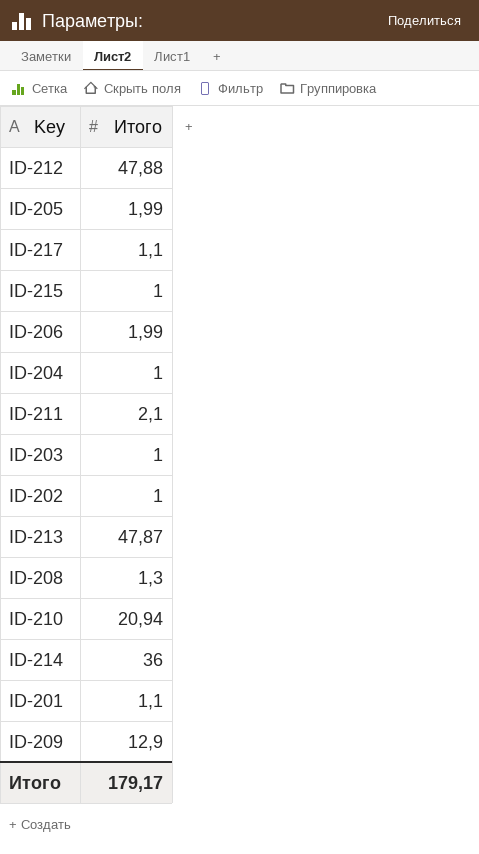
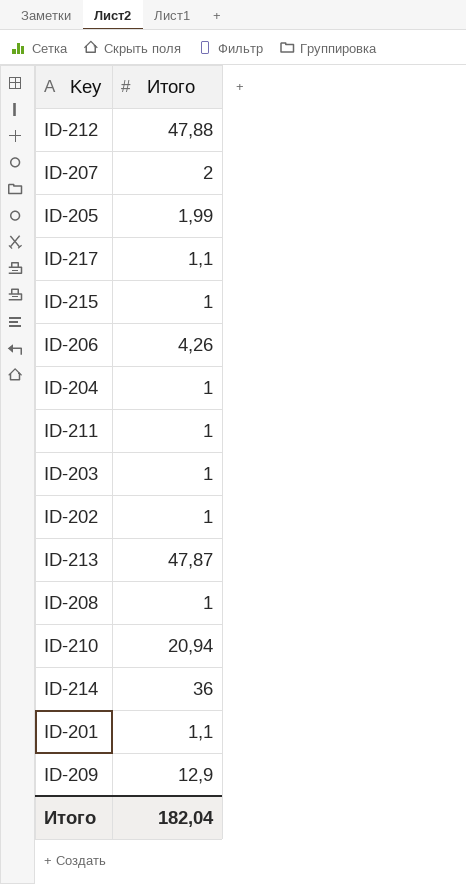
row ID-207: none -> 2
ID-206 | Итого: 1,99 -> 4,26
ID-211 | Итого: 2,1 -> 1
ID-208 | Итого: 1,3 -> 1
Итого | Итого: 179,17 -> 182,04

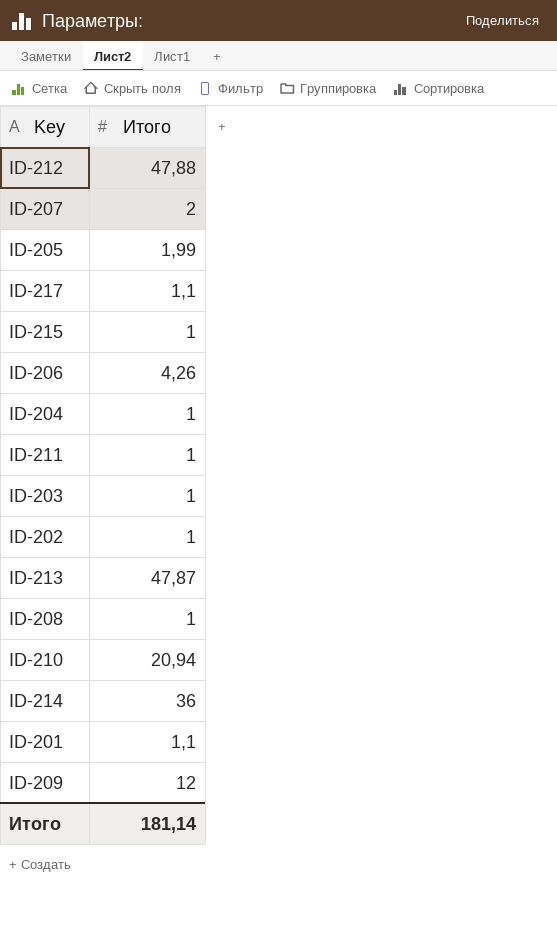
ID-209 | Итого: 12,9 -> 12
Итого | Итого: 182,04 -> 181,14

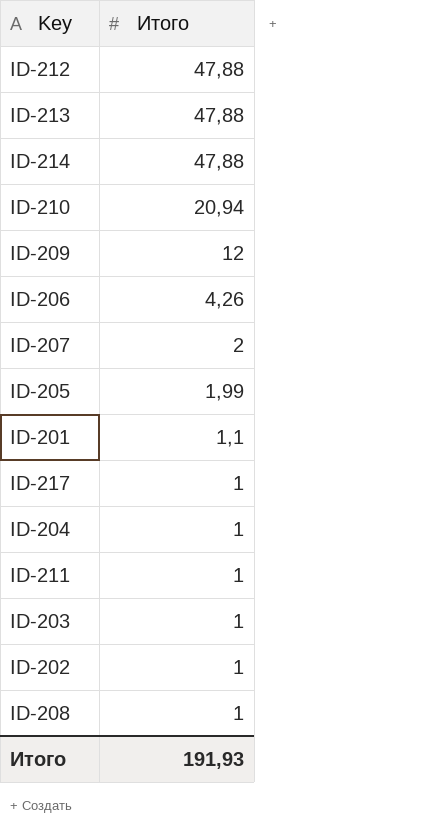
row order: none -> Итого descending
row ID-215: 1 -> none
ID-213 | Итого: 47,87 -> 47,88
ID-214 | Итого: 36 -> 47,88
ID-217 | Итого: 1,1 -> 1
Итого | Итого: 181,14 -> 191,93

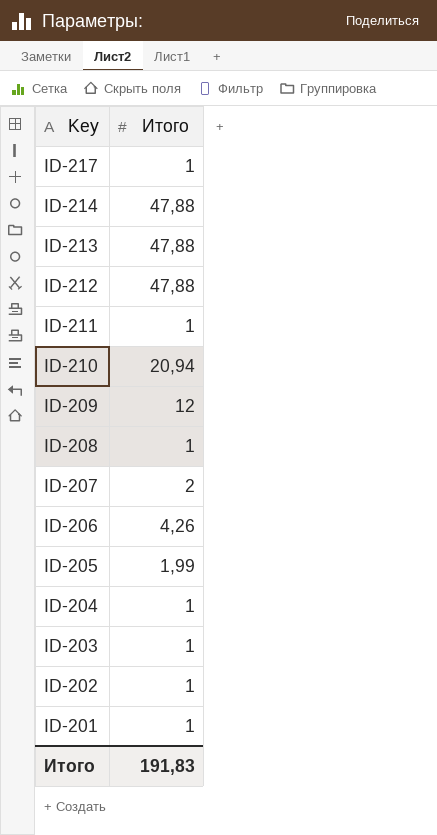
row order: Итого descending -> Key descending
ID-201 | Итого: 1,1 -> 1
Итого | Итого: 191,93 -> 191,83

